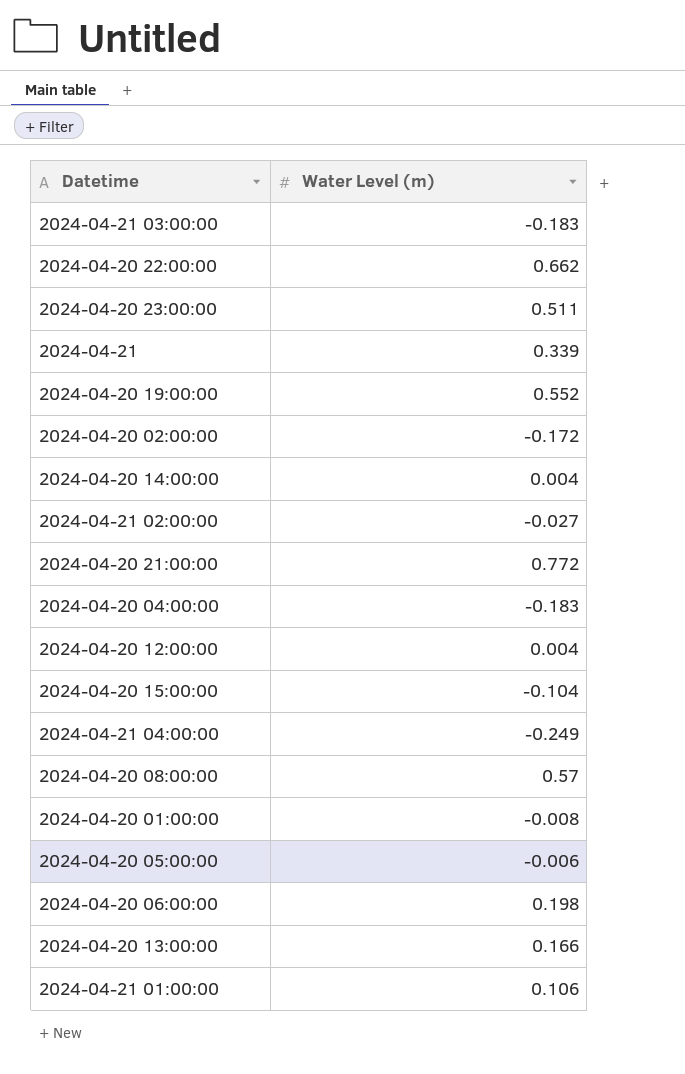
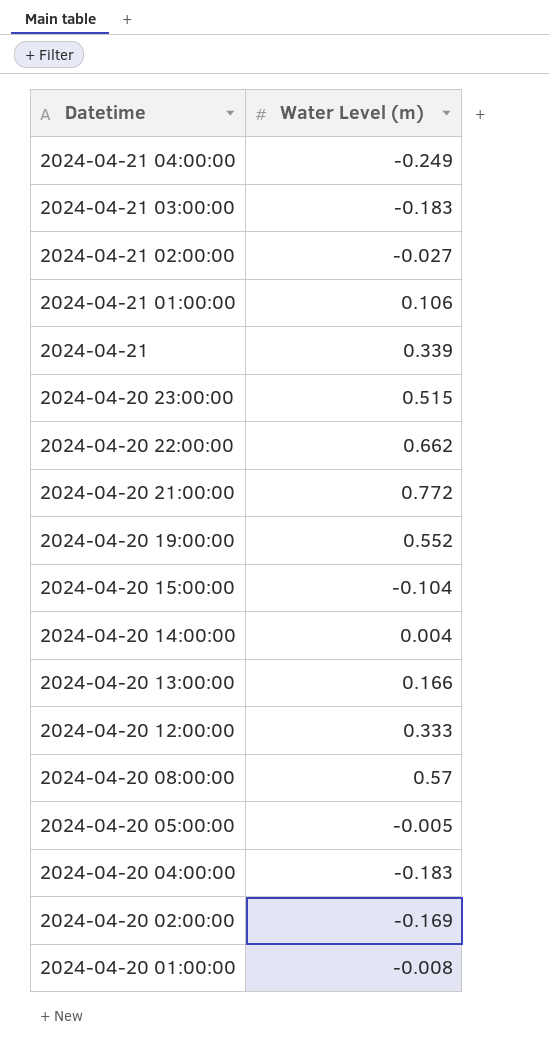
row order: none -> Datetime descending
row 2024-04-20 06:00:00: 0.198 -> none
2024-04-20 23:00:00 | Water Level (m): 0.511 -> 0.515
2024-04-20 12:00:00 | Water Level (m): 0.004 -> 0.333
2024-04-20 05:00:00 | Water Level (m): -0.006 -> -0.005
2024-04-20 02:00:00 | Water Level (m): -0.172 -> -0.169

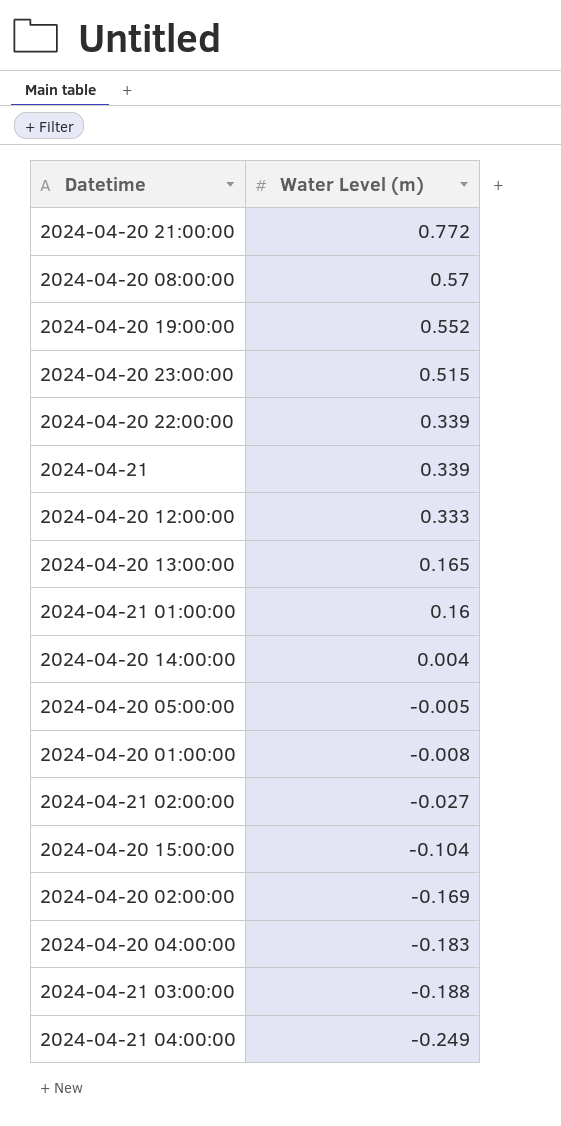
row order: Datetime descending -> Water Level (m) descending
2024-04-20 22:00:00 | Water Level (m): 0.662 -> 0.339
2024-04-20 13:00:00 | Water Level (m): 0.166 -> 0.165
2024-04-21 01:00:00 | Water Level (m): 0.106 -> 0.16
2024-04-21 03:00:00 | Water Level (m): -0.183 -> -0.188

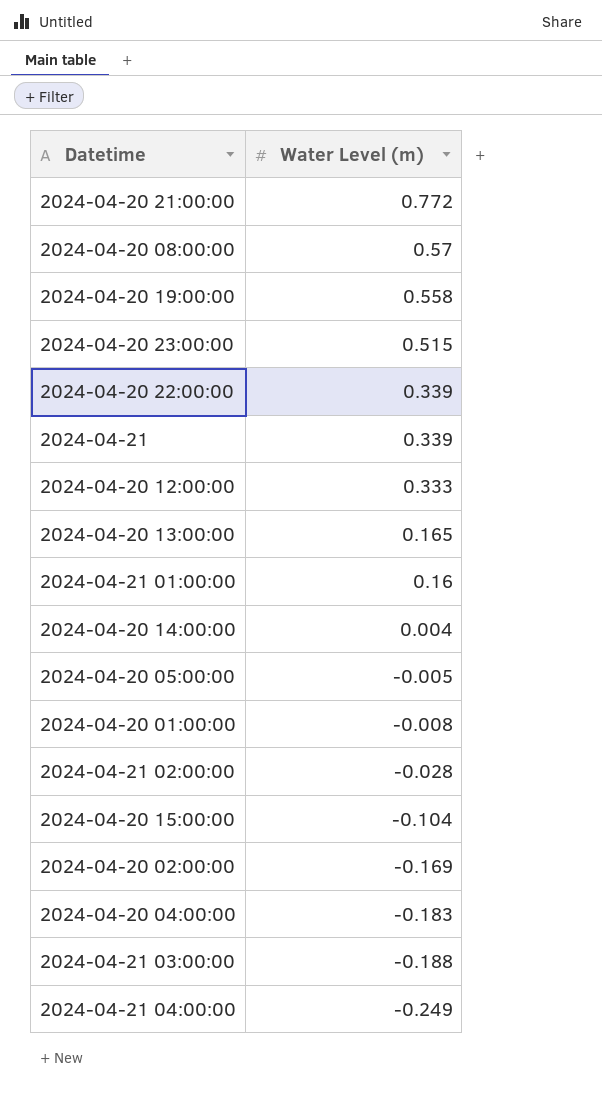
2024-04-20 19:00:00 | Water Level (m): 0.552 -> 0.558
2024-04-21 02:00:00 | Water Level (m): -0.027 -> -0.028

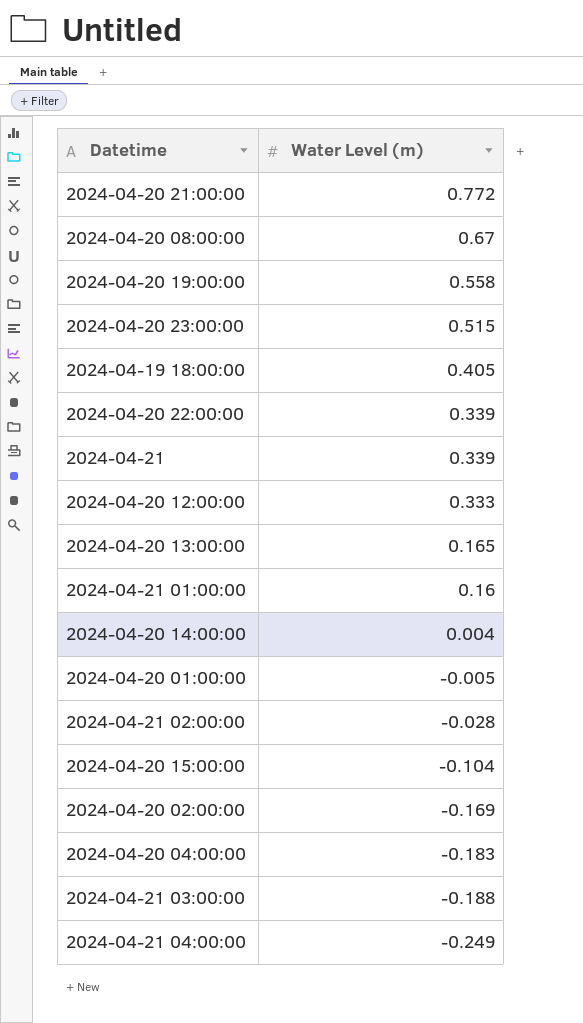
row 2024-04-20 05:00:00: -0.005 -> none
2024-04-20 08:00:00 | Water Level (m): 0.57 -> 0.67
row 2024-04-19 18:00:00: none -> 0.405
2024-04-20 01:00:00 | Water Level (m): -0.008 -> -0.005

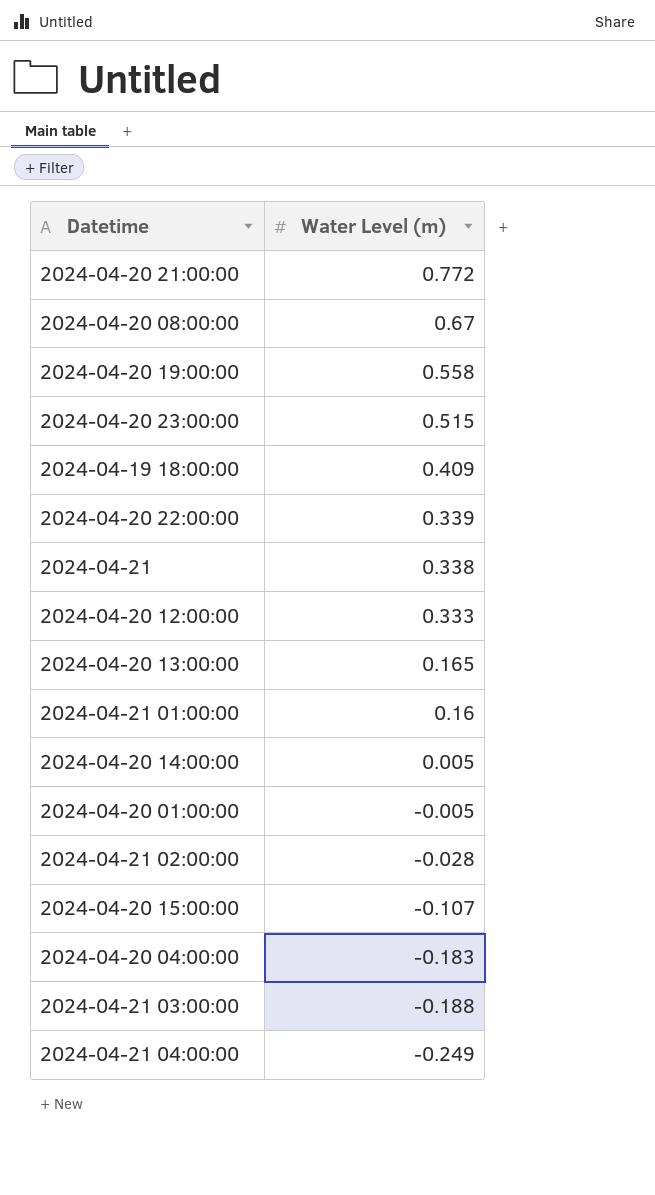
row 2024-04-20 02:00:00: -0.169 -> none
2024-04-19 18:00:00 | Water Level (m): 0.405 -> 0.409
2024-04-21 | Water Level (m): 0.339 -> 0.338
2024-04-20 14:00:00 | Water Level (m): 0.004 -> 0.005
2024-04-20 15:00:00 | Water Level (m): -0.104 -> -0.107

